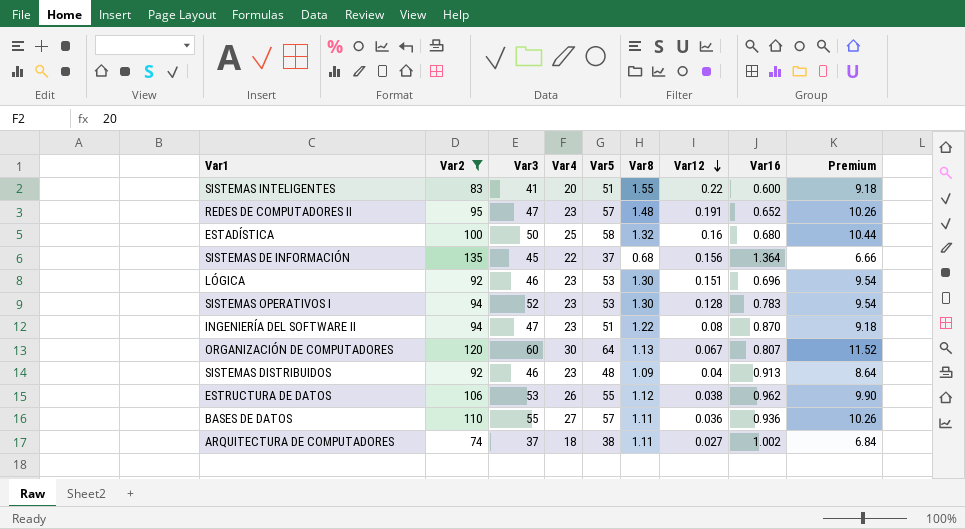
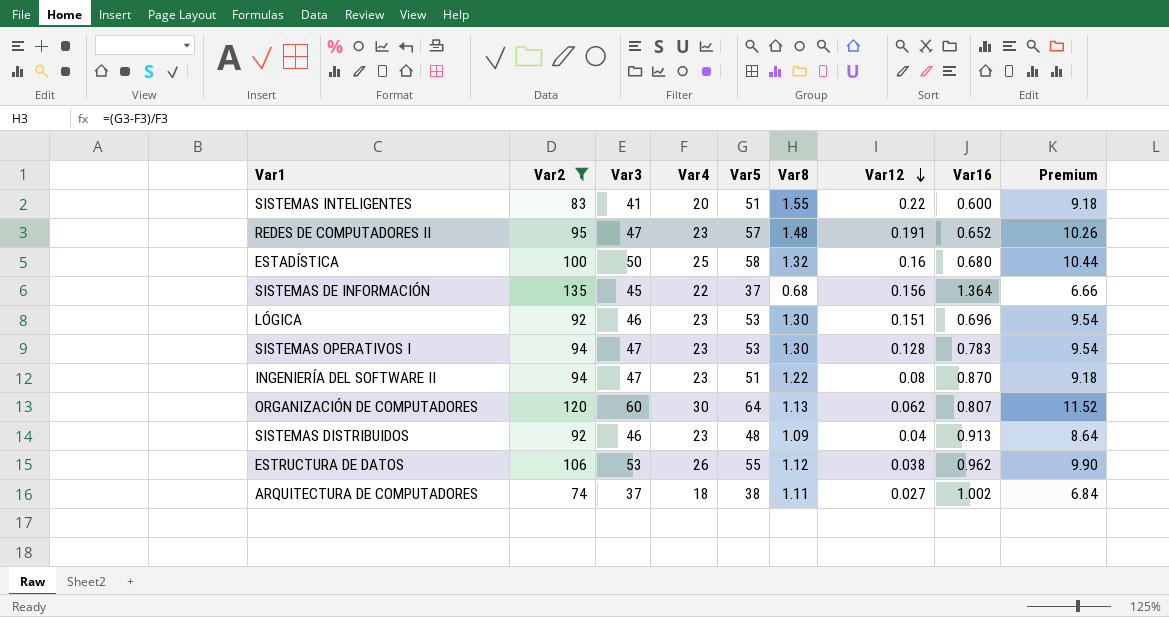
row BASES DE DATOS: 110 | 55 | 27 | 57 | 1.11 | 0.036 | 0.936 | 10.26 -> none
SISTEMAS OPERATIVOS I | Var3: 52 -> 47
ORGANIZACIÓN DE COMPUTADORES | Var12: 0.067 -> 0.062

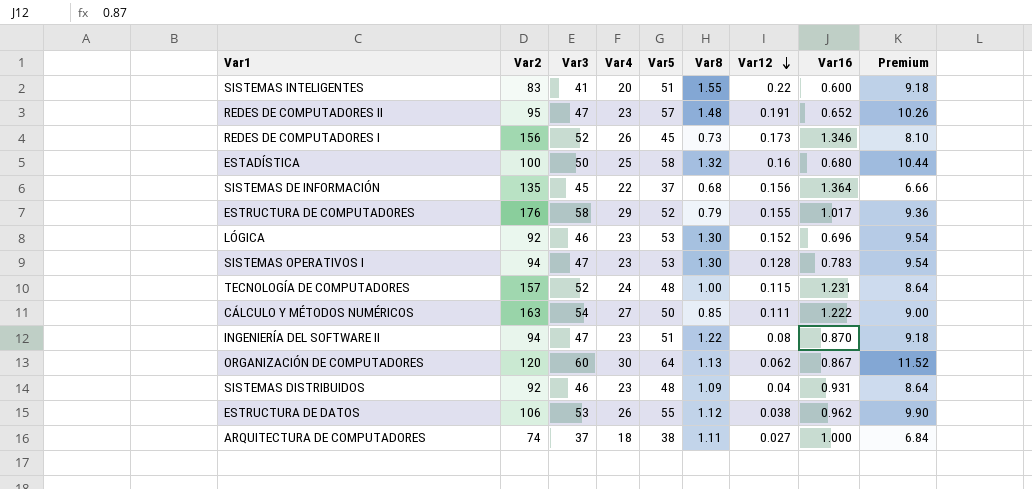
filter: Var2 <= 135 -> none
LÓGICA | Var12: 0.151 -> 0.152
ORGANIZACIÓN DE COMPUTADORES | Var16: 0.807 -> 0.867
SISTEMAS DISTRIBUIDOS | Var16: 0.913 -> 0.931
ARQUITECTURA DE COMPUTADORES | Var16: 1.002 -> 1.000

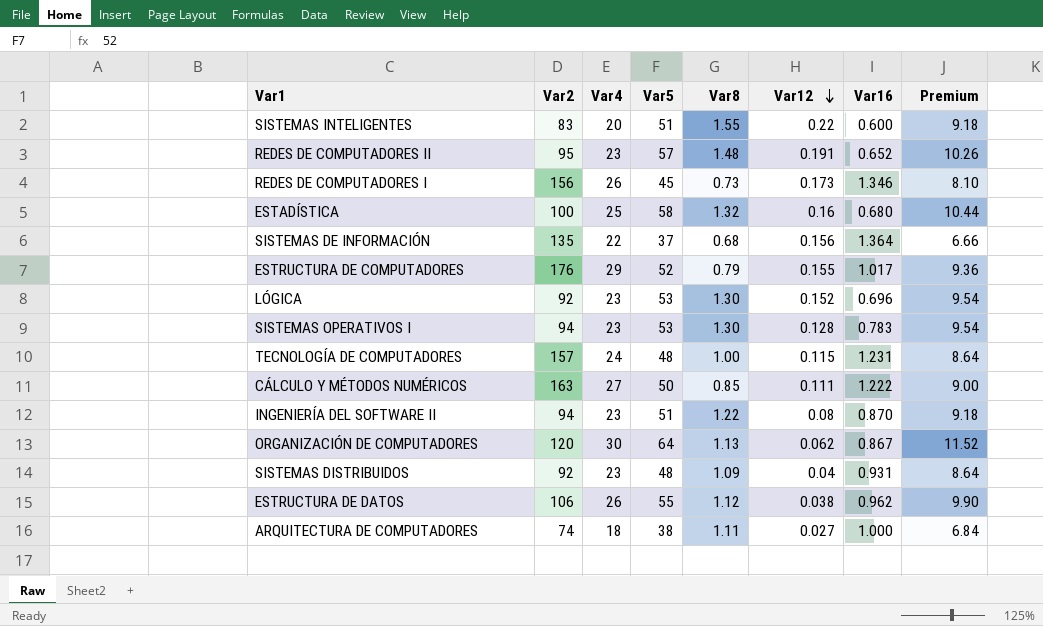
column Var3 | position: 3 -> none

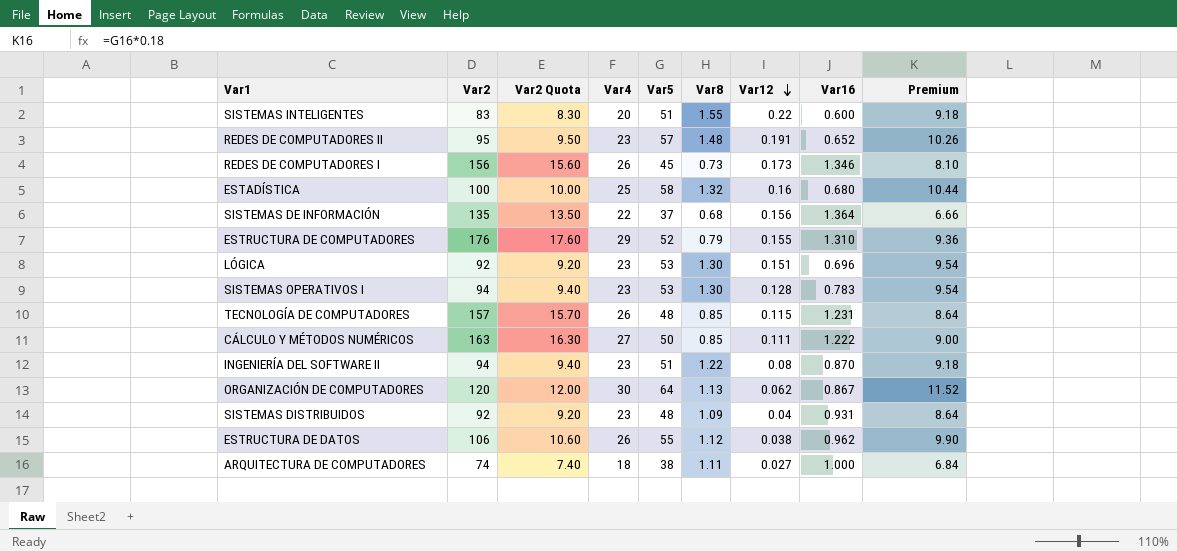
column Var2 Quota | formula: none -> [Var2] * 0.1
ESTRUCTURA DE COMPUTADORES | Var16: 1.017 -> 1.310
LÓGICA | Var12: 0.152 -> 0.151
TECNOLOGÍA DE COMPUTADORES | Var4: 24 -> 26
TECNOLOGÍA DE COMPUTADORES | Var8: 1.00 -> 0.85

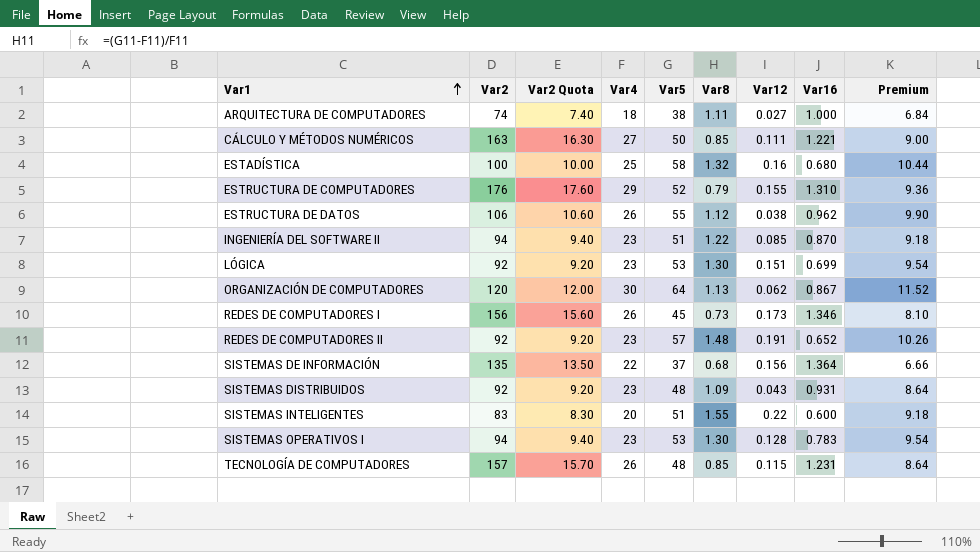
row order: Var12 descending -> Var1 ascending
CÁLCULO Y MÉTODOS NUMÉRICOS | Var16: 1.222 -> 1.221
INGENIERÍA DEL SOFTWARE II | Var12: 0.08 -> 0.085
LÓGICA | Var16: 0.696 -> 0.699
REDES DE COMPUTADORES II | Var2: 95 -> 92
REDES DE COMPUTADORES II | Var2 Quota: 9.50 -> 9.20
SISTEMAS DISTRIBUIDOS | Var12: 0.04 -> 0.043

